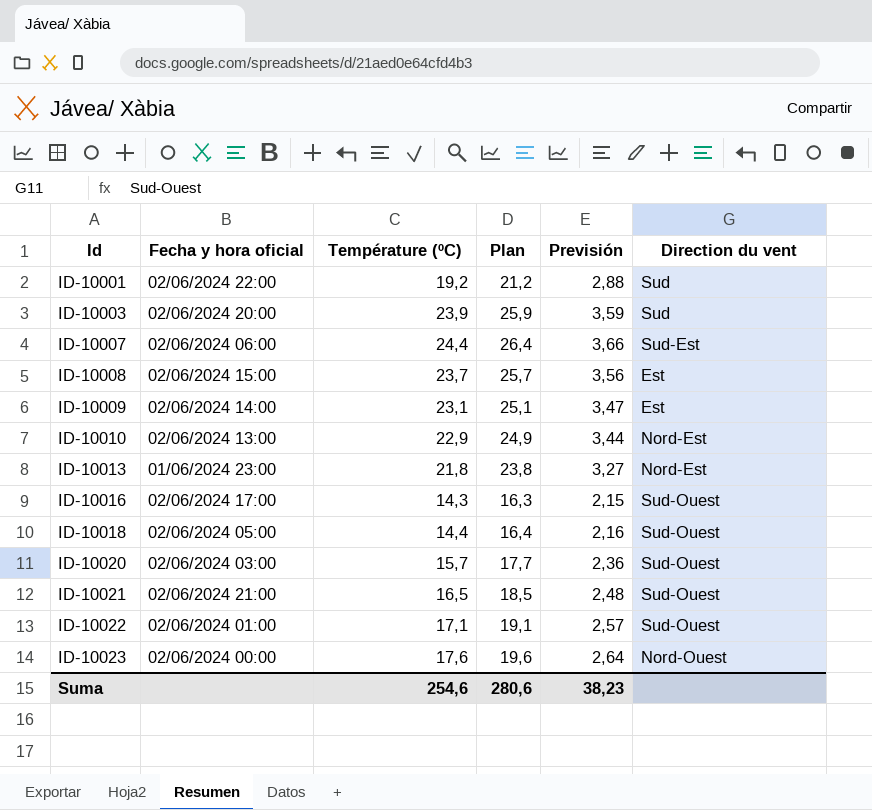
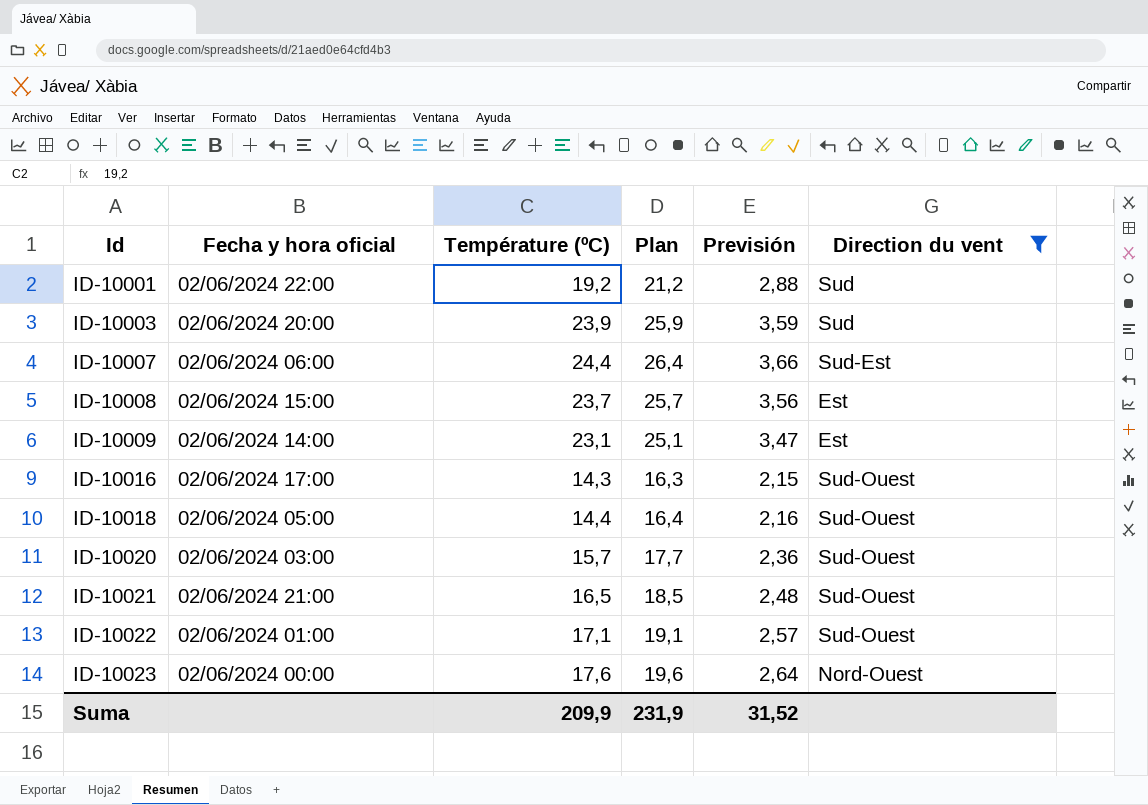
filter: none -> Direction du vent != Nord-Est
Suma | Température (ºC): 254,6 -> 209,9
Suma | Plan: 280,6 -> 231,9
Suma | Previsión: 38,23 -> 31,52

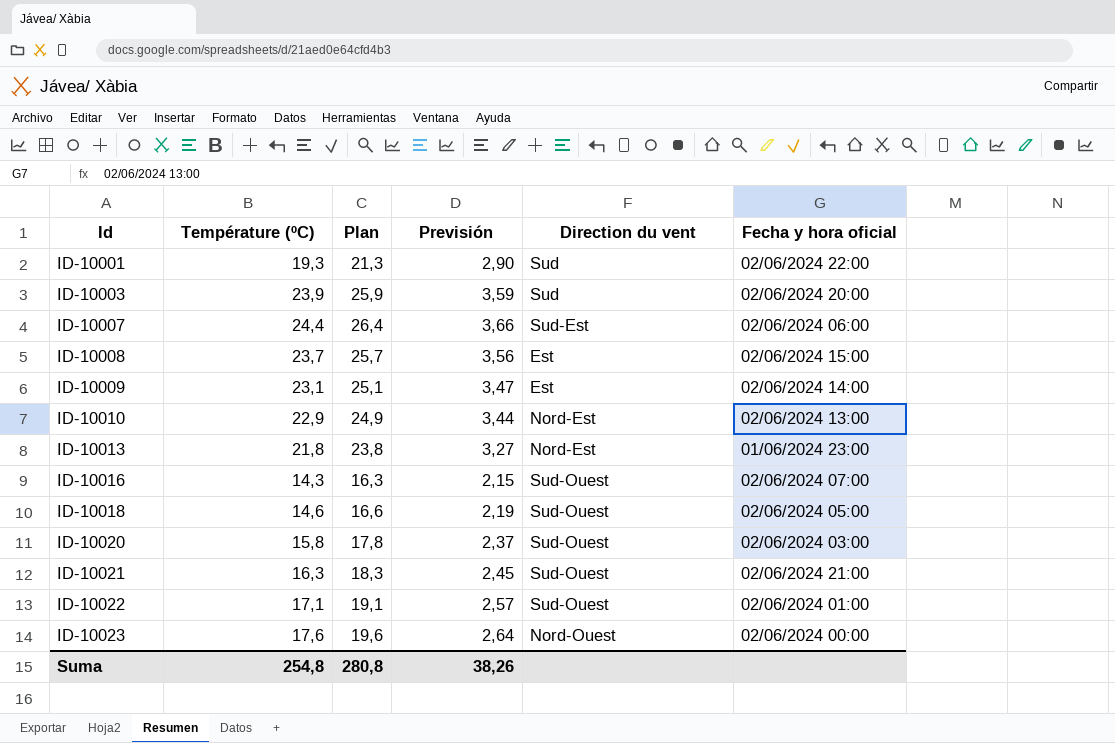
filter: Direction du vent != Nord-Est -> none
column Fecha y hora oficial | position: 2 -> 6
ID-10001 | Température (ºC): 19,2 -> 19,3
ID-10001 | Plan: 21,2 -> 21,3
ID-10001 | Previsión: 2,88 -> 2,90
ID-10016 | Fecha y hora oficial: 02/06/2024 17:00 -> 02/06/2024 07:00
ID-10018 | Température (ºC): 14,4 -> 14,6
ID-10018 | Plan: 16,4 -> 16,6
ID-10018 | Previsión: 2,16 -> 2,19
ID-10020 | Température (ºC): 15,7 -> 15,8
ID-10020 | Plan: 17,7 -> 17,8
ID-10020 | Previsión: 2,36 -> 2,37
ID-10021 | Température (ºC): 16,5 -> 16,3
ID-10021 | Plan: 18,5 -> 18,3
ID-10021 | Previsión: 2,48 -> 2,45
Suma | Température (ºC): 209,9 -> 254,8
Suma | Plan: 231,9 -> 280,8
Suma | Previsión: 31,52 -> 38,26

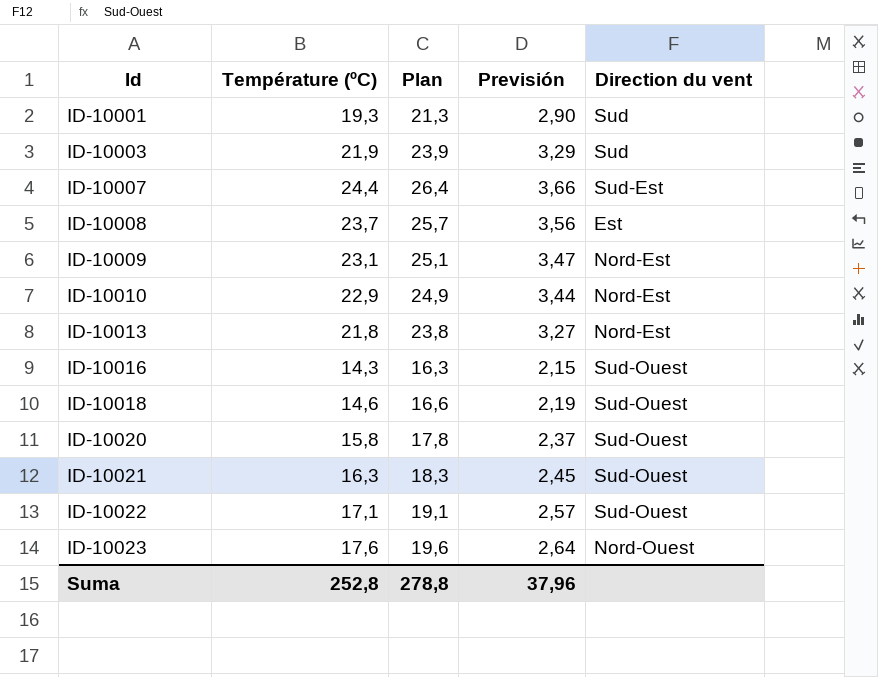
column Fecha y hora oficial | position: 6 -> none
ID-10003 | Température (ºC): 23,9 -> 21,9
ID-10003 | Plan: 25,9 -> 23,9
ID-10003 | Previsión: 3,59 -> 3,29
ID-10009 | Direction du vent: Est -> Nord-Est
Suma | Température (ºC): 254,8 -> 252,8
Suma | Plan: 280,8 -> 278,8
Suma | Previsión: 38,26 -> 37,96

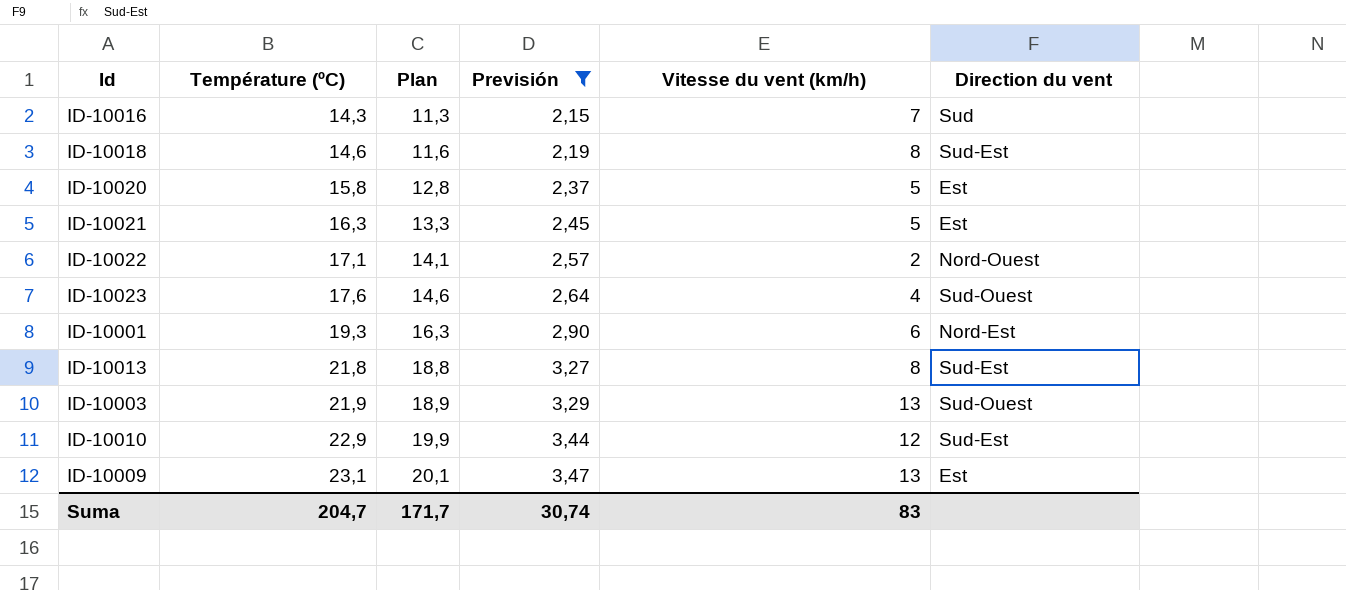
filter: none -> Previsión <= 3,47
row order: Id ascending -> Température (ºC) ascending
column Plan | formula: [Température (ºC)] + 2 -> [Température (ºC)] - 3
column Vitesse du vent (km/h) | position: none -> 5
ID-10016 | Direction du vent: Sud-Ouest -> Sud
ID-10018 | Direction du vent: Sud-Ouest -> Sud-Est
ID-10020 | Direction du vent: Sud-Ouest -> Est
ID-10021 | Direction du vent: Sud-Ouest -> Est
ID-10022 | Direction du vent: Sud-Ouest -> Nord-Ouest
ID-10023 | Direction du vent: Nord-Ouest -> Sud-Ouest
ID-10001 | Direction du vent: Sud -> Nord-Est
ID-10013 | Direction du vent: Nord-Est -> Sud-Est
ID-10003 | Direction du vent: Sud -> Sud-Ouest
ID-10010 | Direction du vent: Nord-Est -> Sud-Est
ID-10009 | Direction du vent: Nord-Est -> Est
Suma | Température (ºC): 252,8 -> 204,7
Suma | Plan: 278,8 -> 171,7
Suma | Previsión: 37,96 -> 30,74

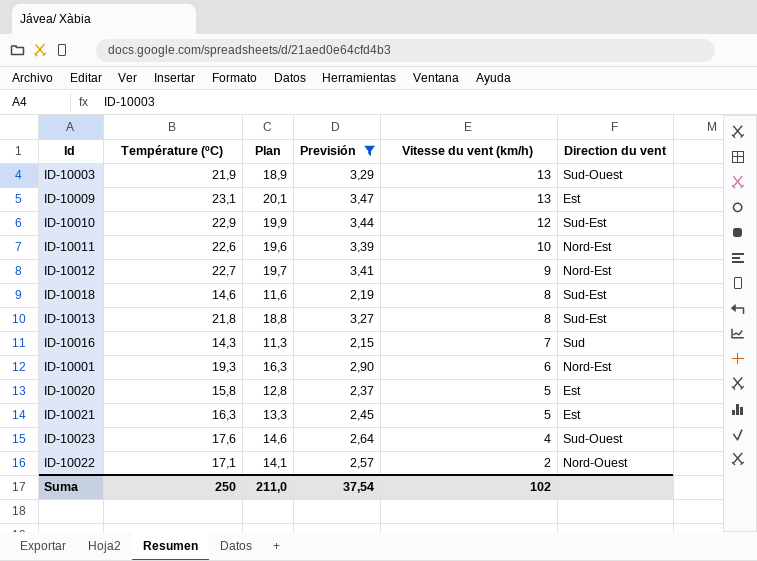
row order: Température (ºC) ascending -> Vitesse du vent (km/h) descending
row ID-10011: none -> 22,6 | 19,6 | 3,39 | 10 | Nord-Est
row ID-10012: none -> 22,7 | 19,7 | 3,41 | 9 | Nord-Est
Suma | Température (ºC): 204,7 -> 250
Suma | Plan: 171,7 -> 211,0
Suma | Previsión: 30,74 -> 37,54
Suma | Vitesse du vent (km/h): 83 -> 102

